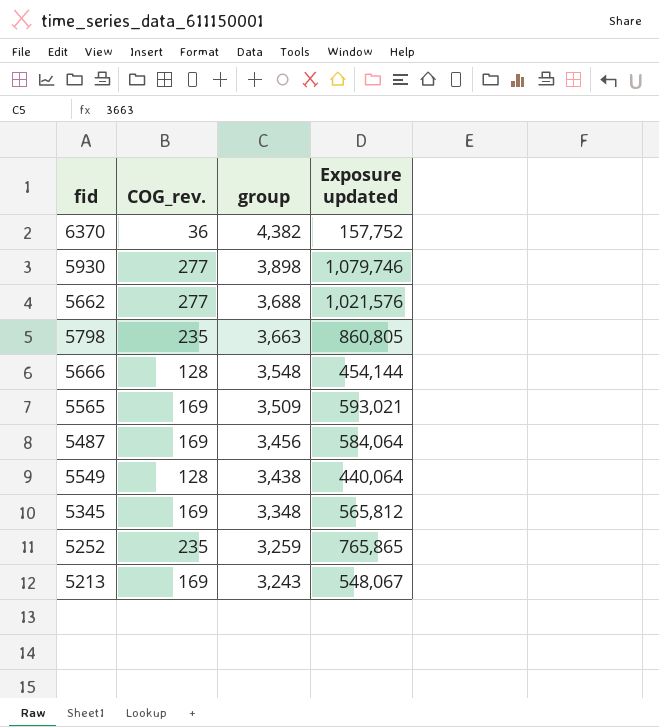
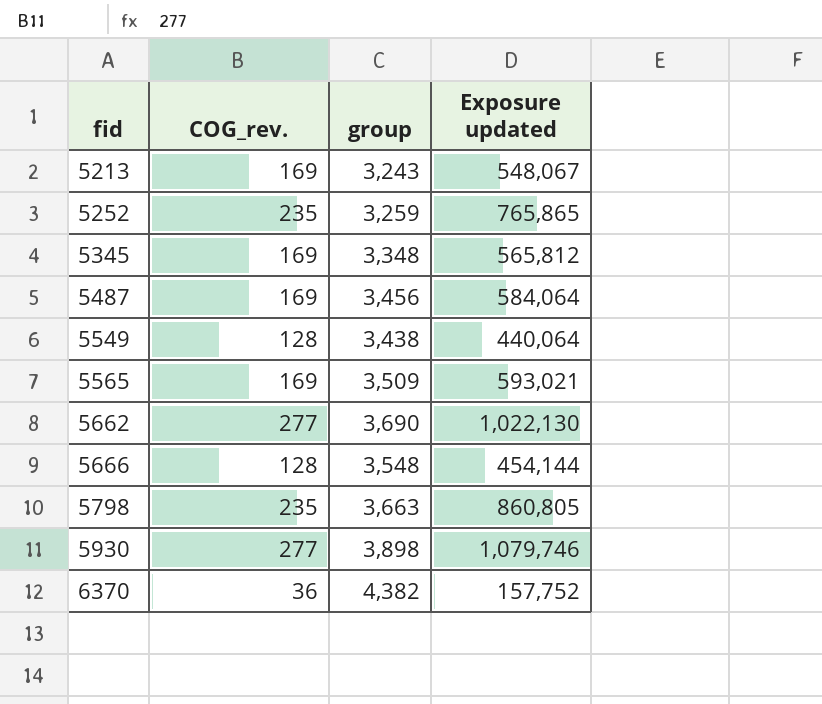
row order: group descending -> fid ascending
5662 | group: 3,688 -> 3,690
5662 | Exposure updated: 1,021,576 -> 1,022,130

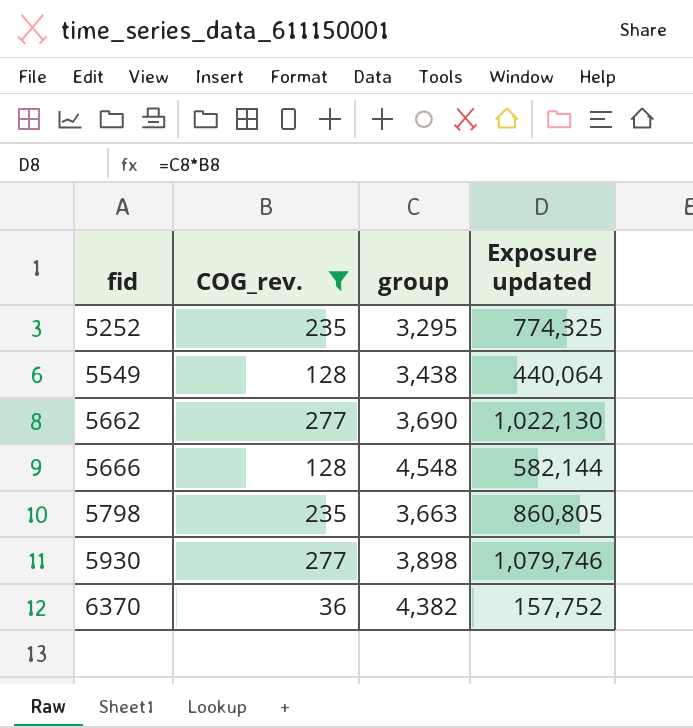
filter: none -> COG_rev. != 169
5252 | group: 3,259 -> 3,295
5252 | Exposure updated: 765,865 -> 774,325
5666 | group: 3,548 -> 4,548
5666 | Exposure updated: 454,144 -> 582,144

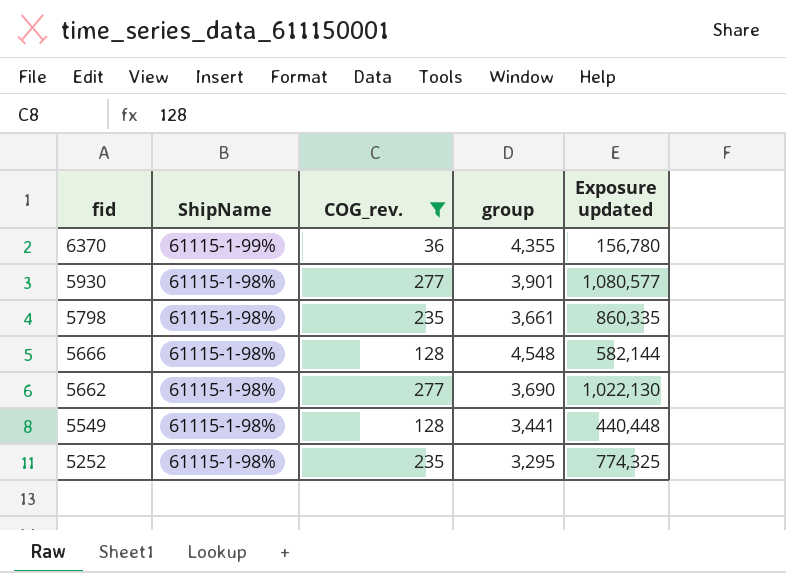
row order: fid ascending -> fid descending
column ShipName | position: none -> 2
6370 | group: 4,382 -> 4,355
6370 | Exposure updated: 157,752 -> 156,780
5930 | group: 3,898 -> 3,901
5930 | Exposure updated: 1,079,746 -> 1,080,577
5798 | group: 3,663 -> 3,661
5798 | Exposure updated: 860,805 -> 860,335
5549 | group: 3,438 -> 3,441
5549 | Exposure updated: 440,064 -> 440,448

